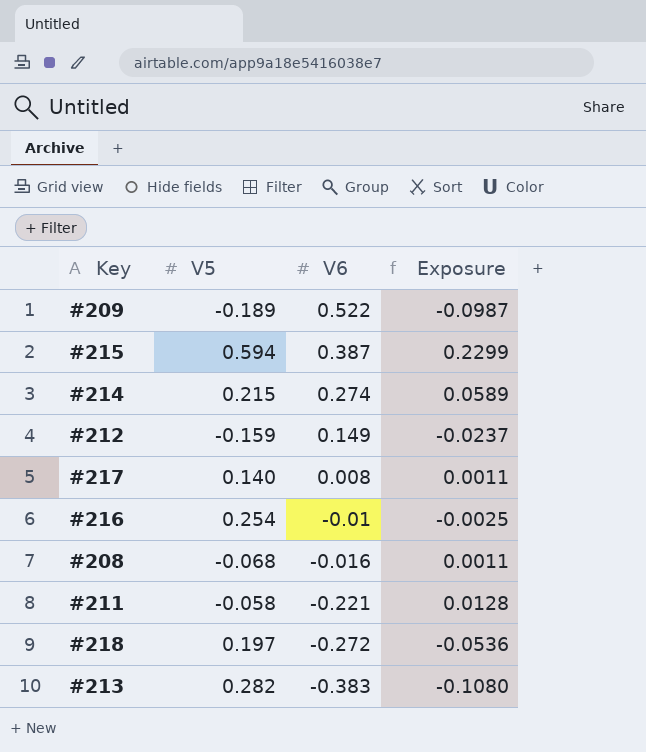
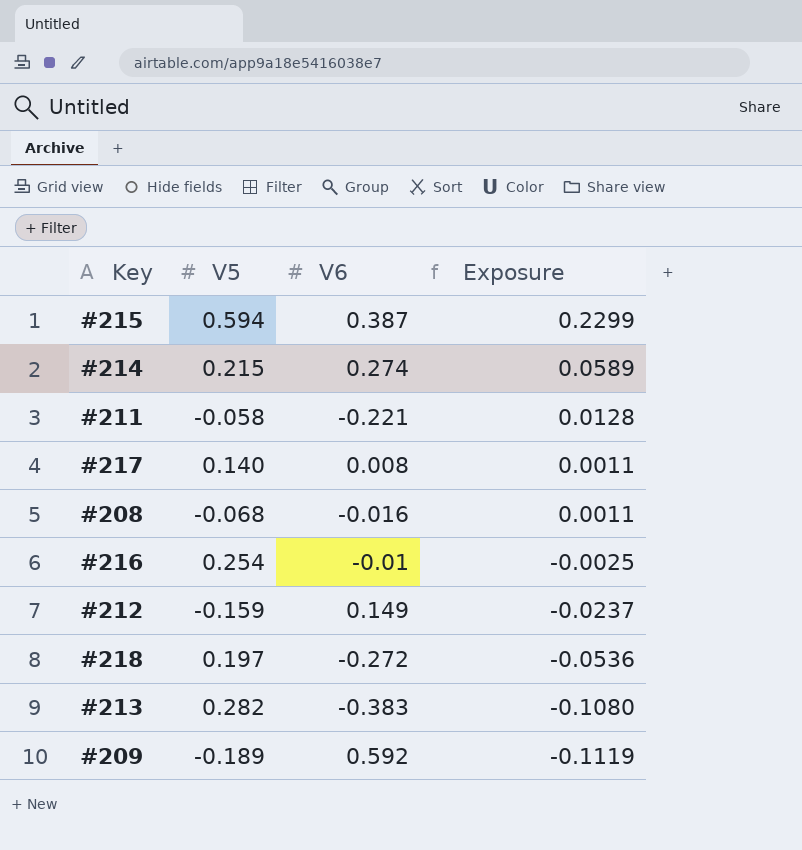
row order: V6 descending -> Exposure descending
#209 | V6: 0.522 -> 0.592
#209 | Exposure: -0.0987 -> -0.1119

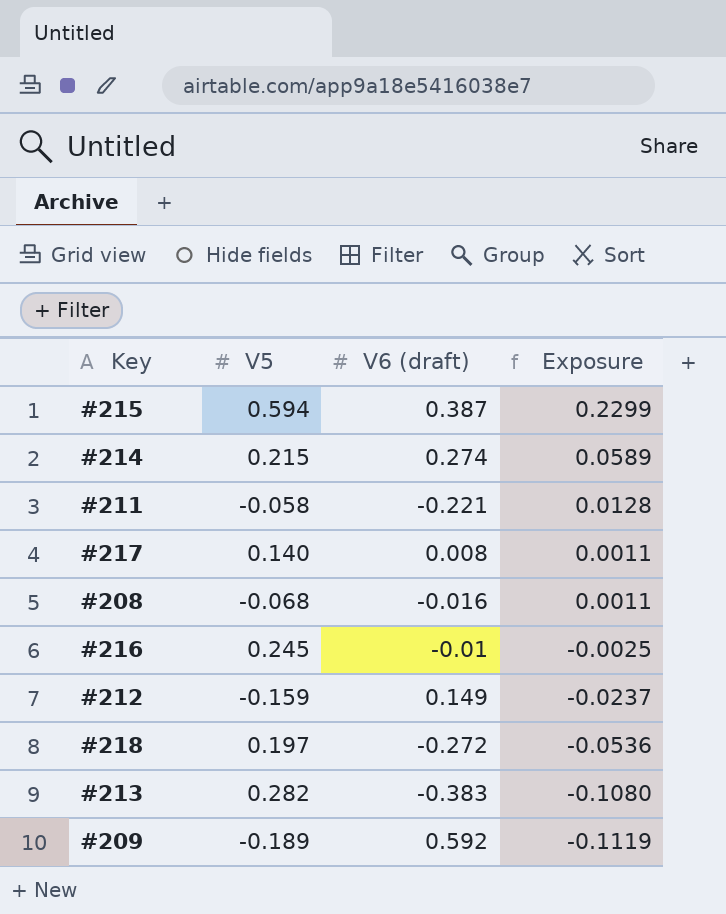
column name: V6 -> V6 (draft)
#216 | V5: 0.254 -> 0.245

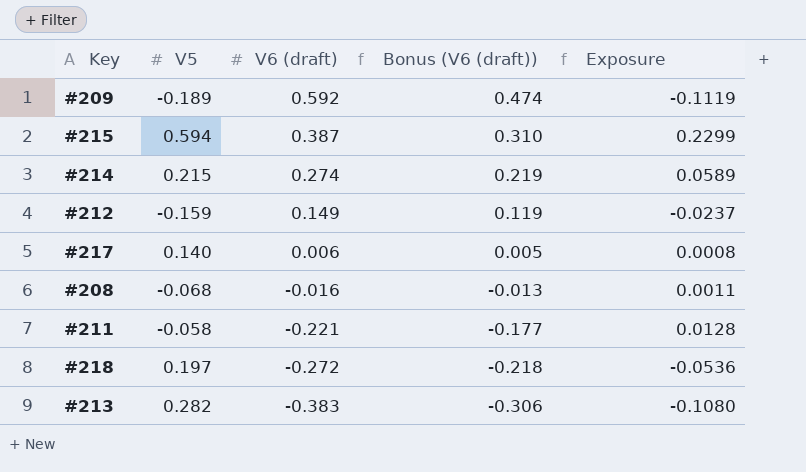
row order: Exposure descending -> V6 (draft) descending
column Bonus (V6 (draft)) | formula: none -> [V6 (draft)] * 0.8
row #216: 0.245 | -0.01 | -0.0025 -> none
#217 | V6 (draft): 0.008 -> 0.006
#217 | Exposure: 0.0011 -> 0.0008

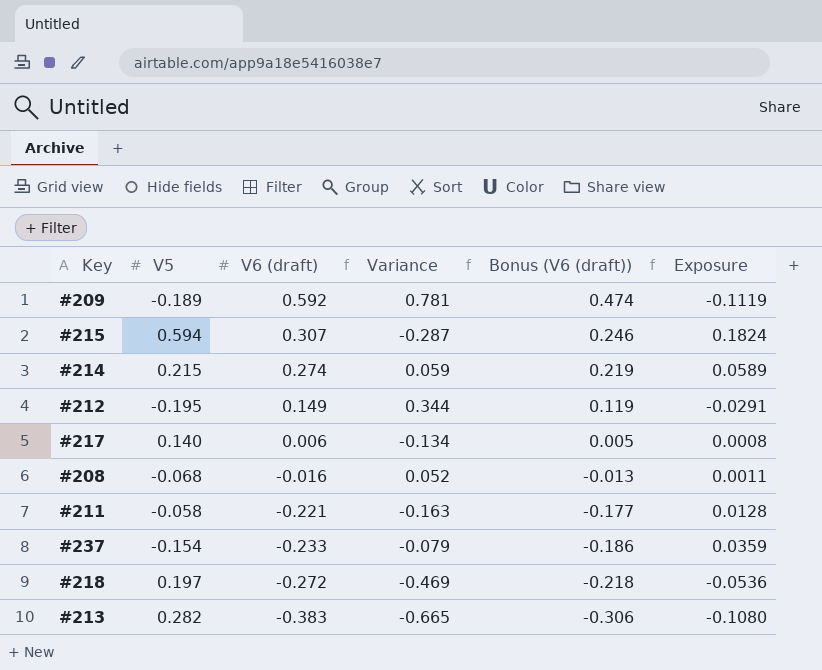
column Variance | formula: none -> [V6 (draft)] - [V5]
#215 | V6 (draft): 0.387 -> 0.307
#215 | Bonus (V6 (draft)): 0.310 -> 0.246
#215 | Exposure: 0.2299 -> 0.1824
#212 | V5: -0.159 -> -0.195
#212 | Exposure: -0.0237 -> -0.0291
row #237: none -> -0.154 | -0.233 | -0.079 | -0.186 | 0.0359

